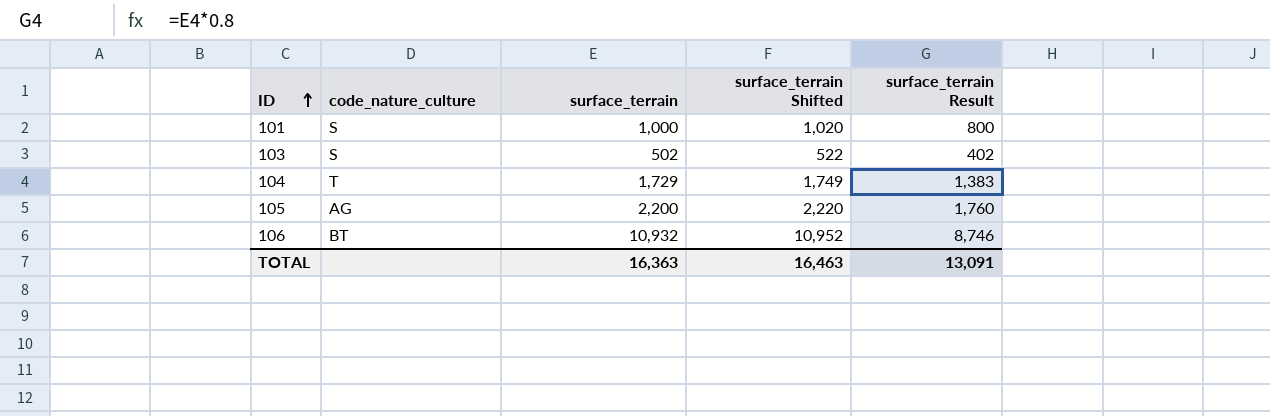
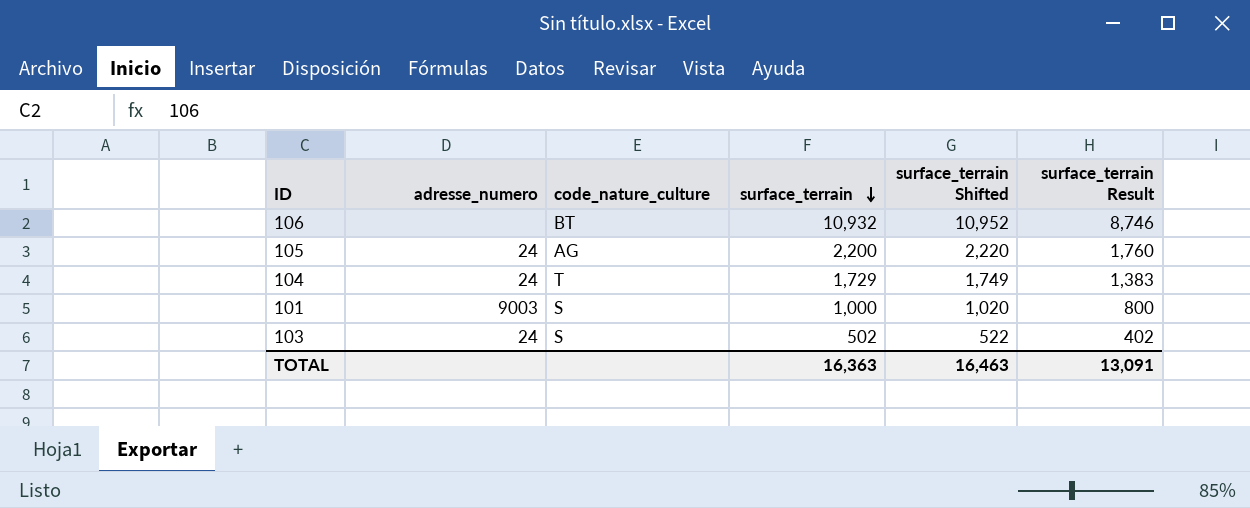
row order: ID ascending -> surface_terrain descending
column adresse_numero | position: none -> 2

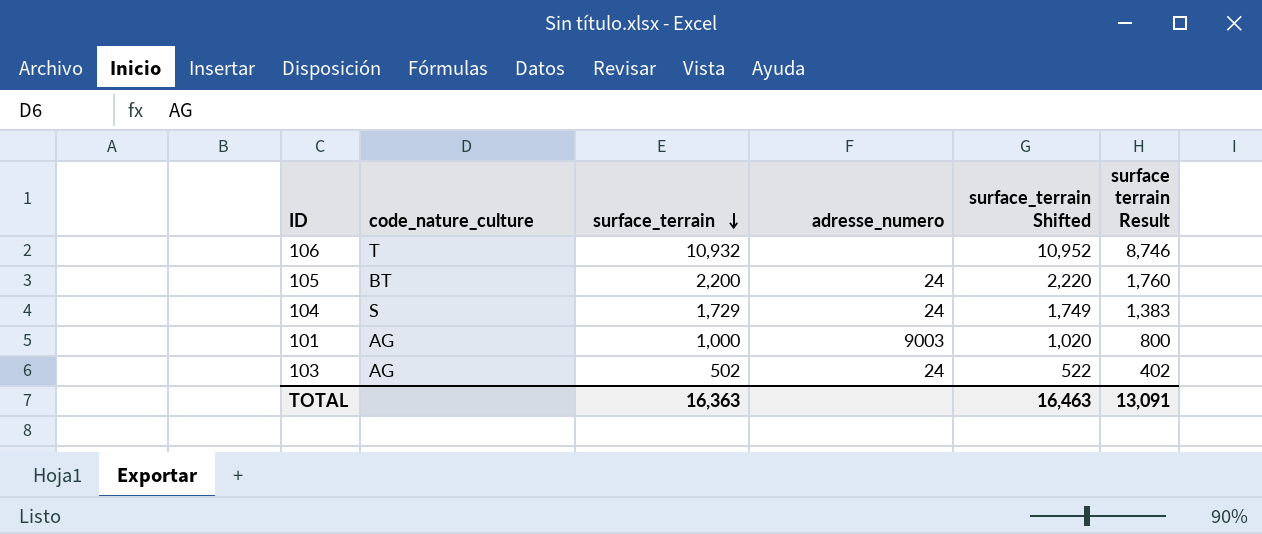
column adresse_numero | position: 2 -> 4
column name: surface_terrain Result -> surface terrain Result
106 | code_nature_culture: BT -> T
105 | code_nature_culture: AG -> BT
104 | code_nature_culture: T -> S
101 | code_nature_culture: S -> AG
103 | code_nature_culture: S -> AG

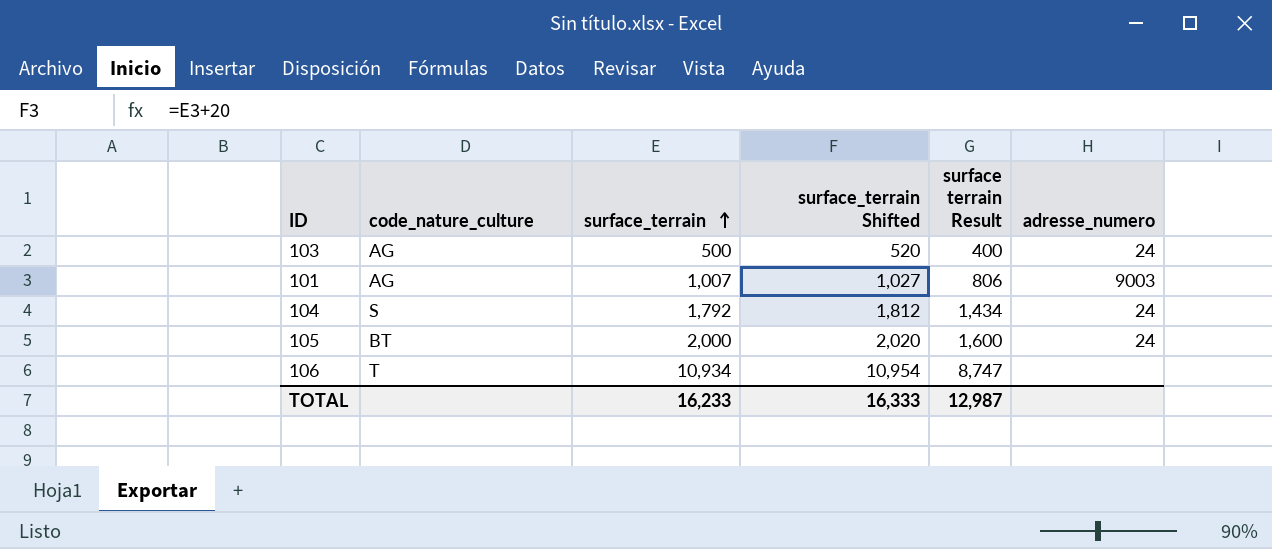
row order: surface_terrain descending -> surface_terrain ascending
column adresse_numero | position: 4 -> 6
103 | surface_terrain: 502 -> 500
103 | surface_terrain Shifted: 522 -> 520
103 | surface terrain Result: 402 -> 400
101 | surface_terrain: 1,000 -> 1,007
101 | surface_terrain Shifted: 1,020 -> 1,027
101 | surface terrain Result: 800 -> 806
104 | surface_terrain: 1,729 -> 1,792
104 | surface_terrain Shifted: 1,749 -> 1,812
104 | surface terrain Result: 1,383 -> 1,434
105 | surface_terrain: 2,200 -> 2,000
105 | surface_terrain Shifted: 2,220 -> 2,020
105 | surface terrain Result: 1,760 -> 1,600
106 | surface_terrain: 10,932 -> 10,934
106 | surface_terrain Shifted: 10,952 -> 10,954
106 | surface terrain Result: 8,746 -> 8,747
TOTAL | surface_terrain: 16,363 -> 16,233
TOTAL | surface_terrain Shifted: 16,463 -> 16,333
TOTAL | surface terrain Result: 13,091 -> 12,987

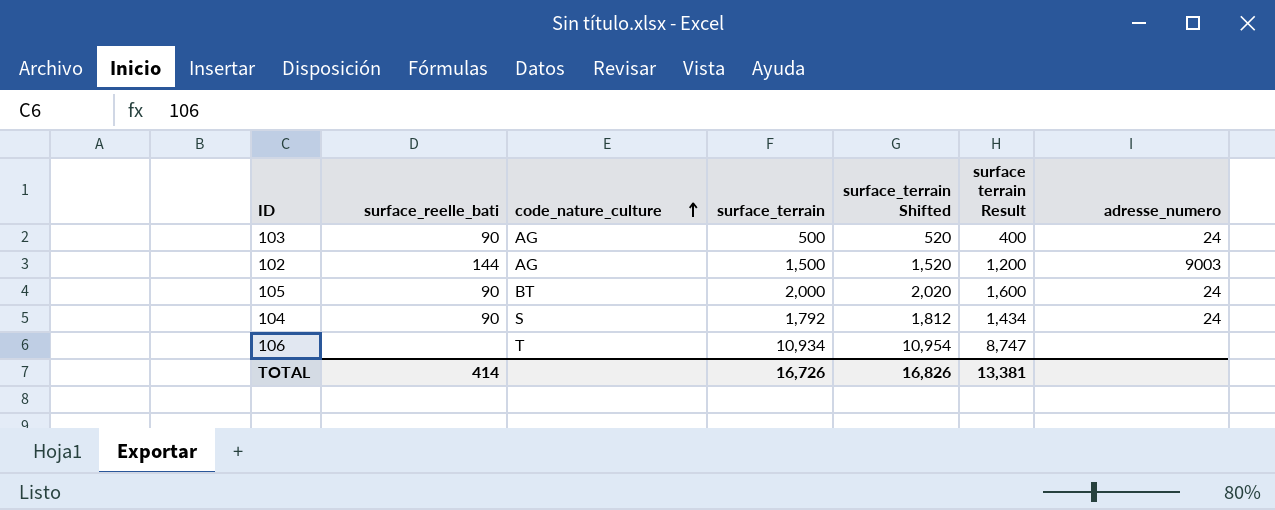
row order: surface_terrain ascending -> code_nature_culture ascending
column surface_reelle_bati | position: none -> 2
row 101: AG | 1,007 | 1,027 | 806 | 9003 -> none
row 102: none -> 144 | AG | 1,500 | 1,520 | 1,200 | 9003
TOTAL | surface_terrain: 16,233 -> 16,726
TOTAL | surface_terrain Shifted: 16,333 -> 16,826
TOTAL | surface terrain Result: 12,987 -> 13,381

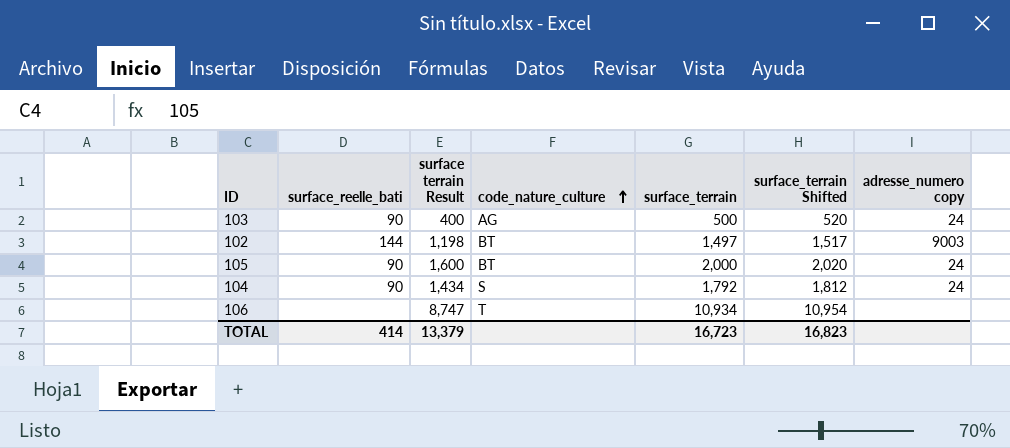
column surface terrain Result | position: 6 -> 3
column name: adresse_numero -> adresse_numero copy
102 | surface terrain Result: 1,200 -> 1,198
102 | code_nature_culture: AG -> BT
102 | surface_terrain: 1,500 -> 1,497
102 | surface_terrain Shifted: 1,520 -> 1,517
TOTAL | surface terrain Result: 13,381 -> 13,379
TOTAL | surface_terrain: 16,726 -> 16,723
TOTAL | surface_terrain Shifted: 16,826 -> 16,823

